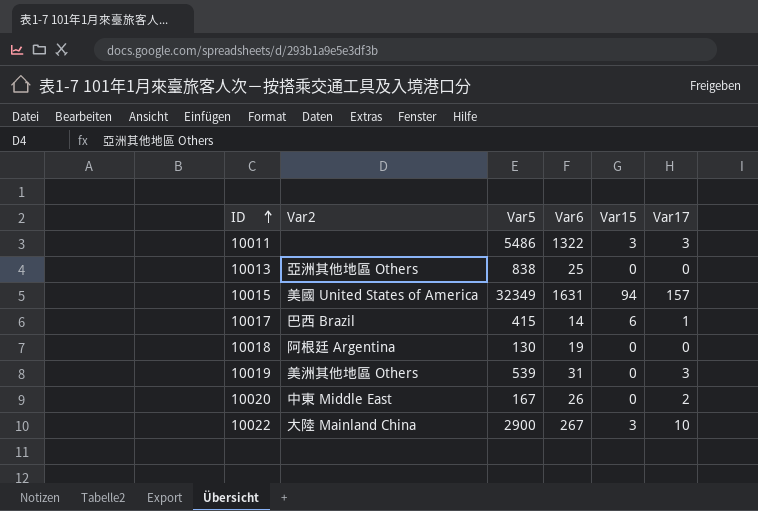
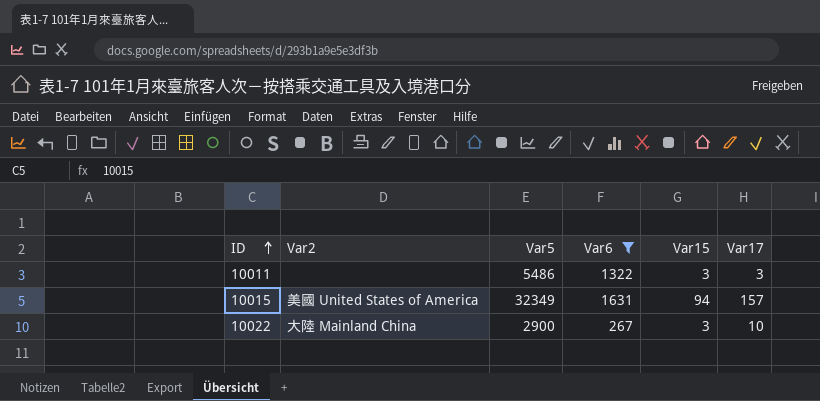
filter: none -> Var6 >= 267

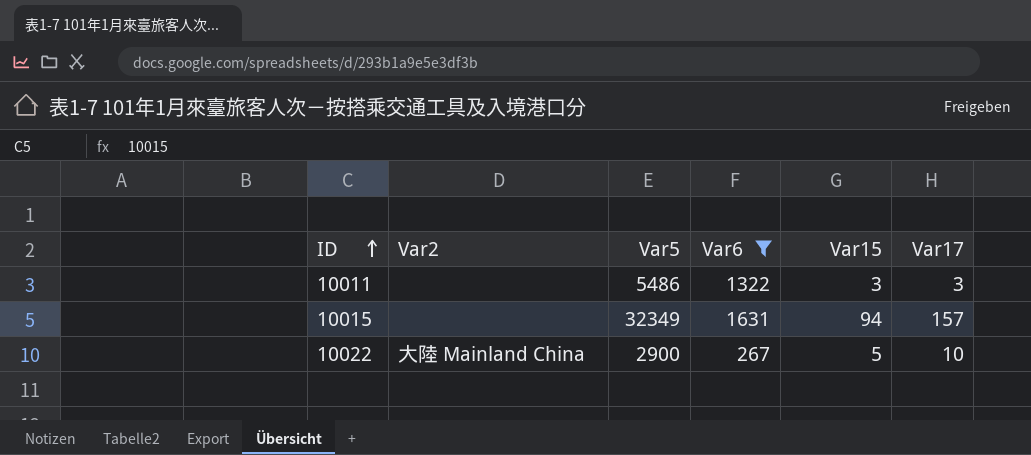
10015 | Var2: 美國 United States of America -> none
10022 | Var15: 3 -> 5

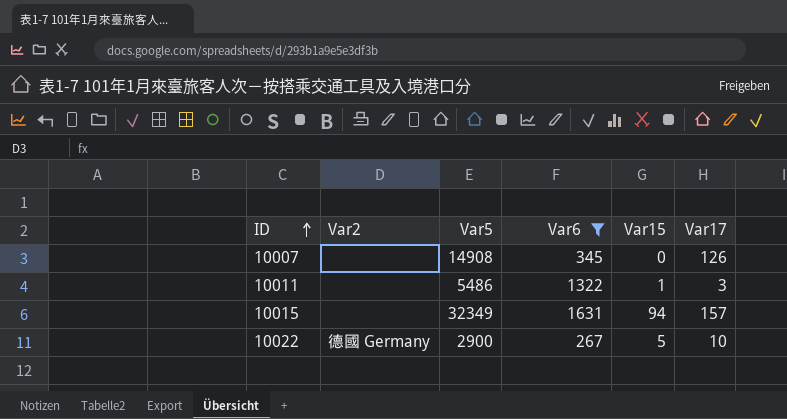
row 10007: none -> none | 14908 | 345 | 0 | 126
10011 | Var15: 3 -> 1
10022 | Var2: 大陸 Mainland China -> 德國 Germany

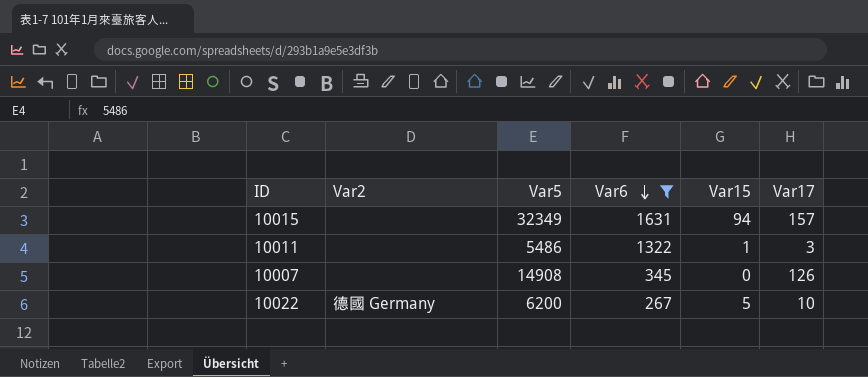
row order: ID ascending -> Var6 descending
10022 | Var5: 2900 -> 6200

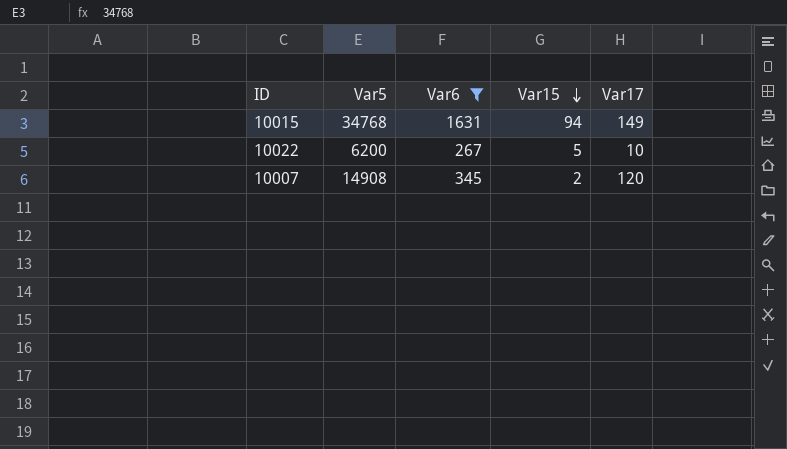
row order: Var6 descending -> Var15 descending
column Var2 | position: 2 -> none
row 10011: none | 5486 | 1322 | 1 | 3 -> none
10015 | Var5: 32349 -> 34768
10015 | Var17: 157 -> 149
10007 | Var15: 0 -> 2
10007 | Var17: 126 -> 120

